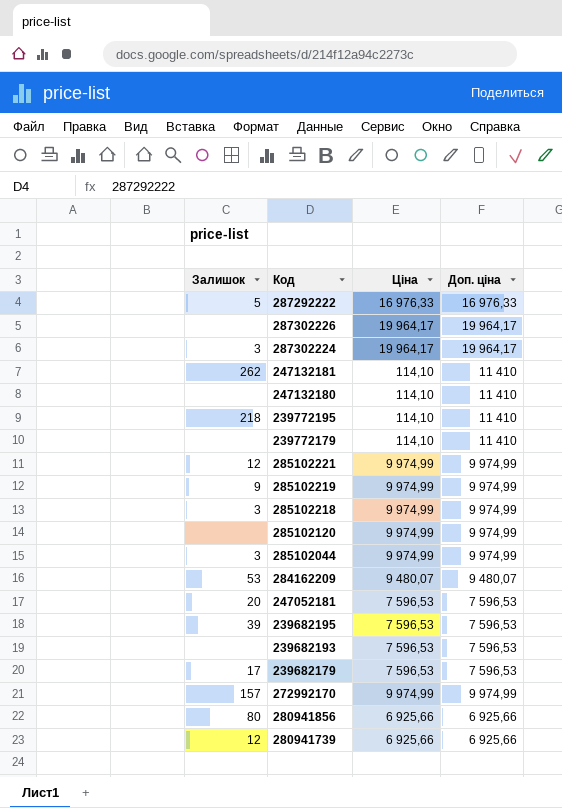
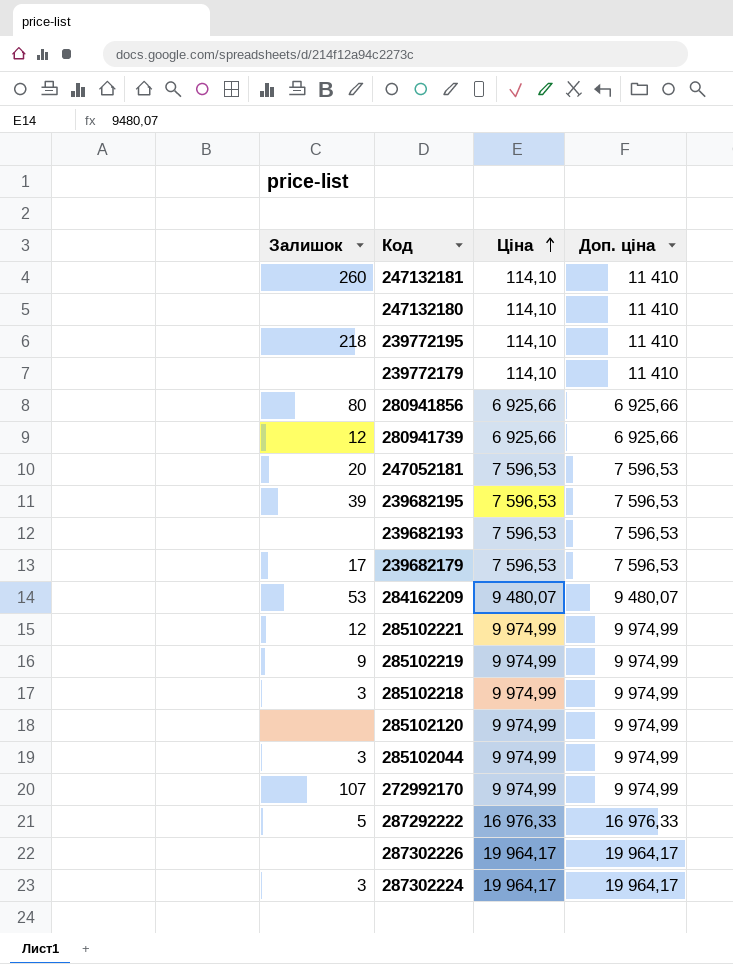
row order: none -> Ціна ascending
247132181 | Залишок: 262 -> 260
272992170 | Залишок: 157 -> 107

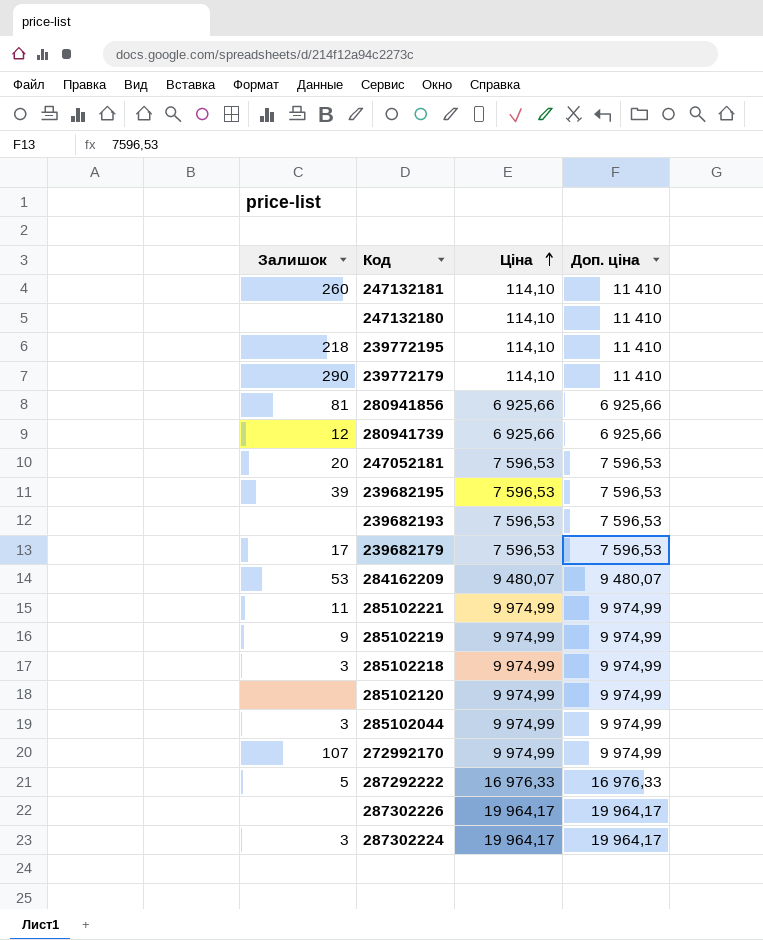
239772179 | Залишок: none -> 290
280941856 | Залишок: 80 -> 81
285102221 | Залишок: 12 -> 11

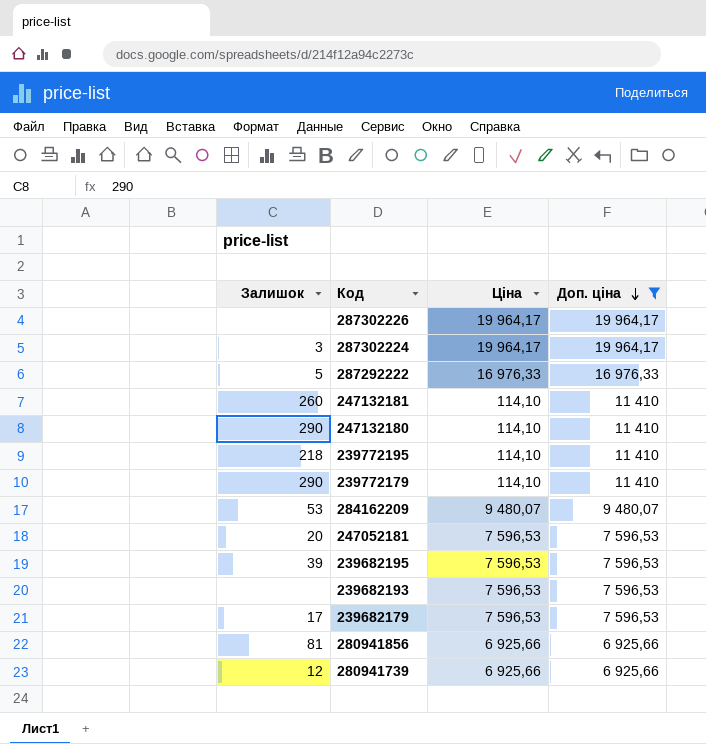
filter: none -> Доп. ціна != 9 974,99
row order: Ціна ascending -> Доп. ціна descending
247132180 | Залишок: none -> 290

